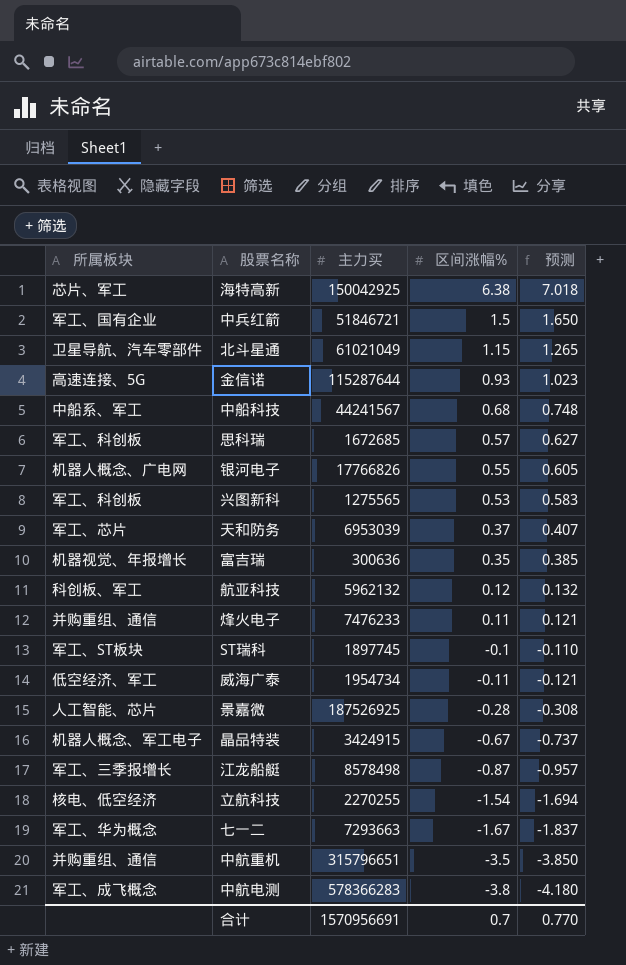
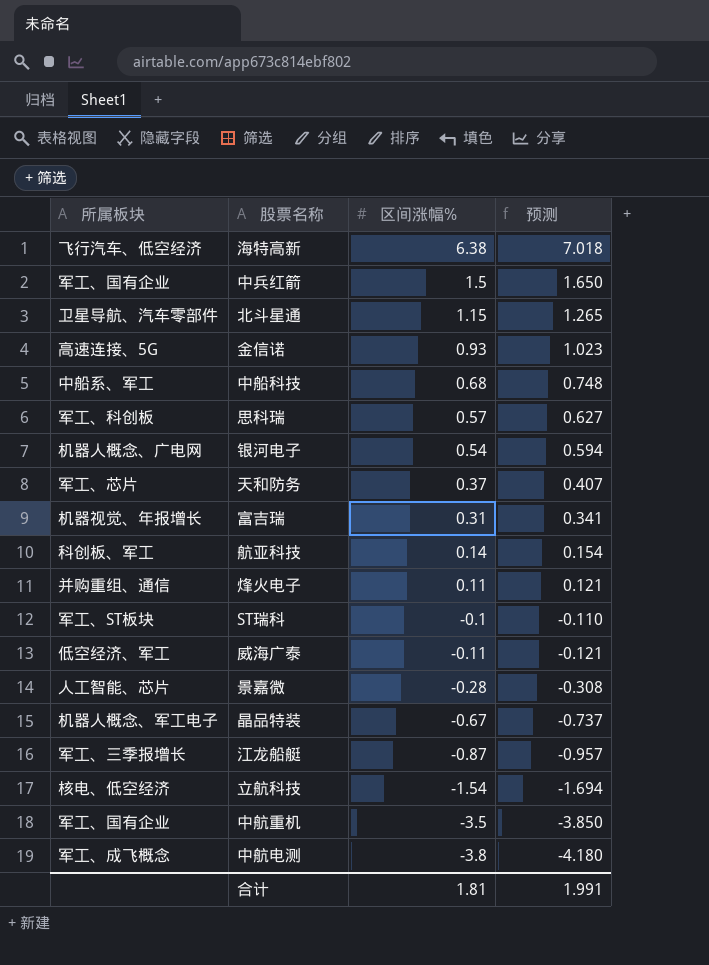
column 主力买 | position: 3 -> none
row 兴图新科: 军工、科创板 | 1275565 | 0.53 | 0.583 -> none
row 七一二: 军工、华为概念 | 7293663 | -1.67 | -1.837 -> none
海特高新 | 所属板块: 芯片、军工 -> 飞行汽车、低空经济
银河电子 | 区间涨幅%: 0.55 -> 0.54
银河电子 | 预测: 0.605 -> 0.594
富吉瑞 | 区间涨幅%: 0.35 -> 0.31
富吉瑞 | 预测: 0.385 -> 0.341
航亚科技 | 区间涨幅%: 0.12 -> 0.14
航亚科技 | 预测: 0.132 -> 0.154
中航重机 | 所属板块: 并购重组、通信 -> 军工、国有企业
合计 | 区间涨幅%: 0.7 -> 1.81
合计 | 预测: 0.770 -> 1.991

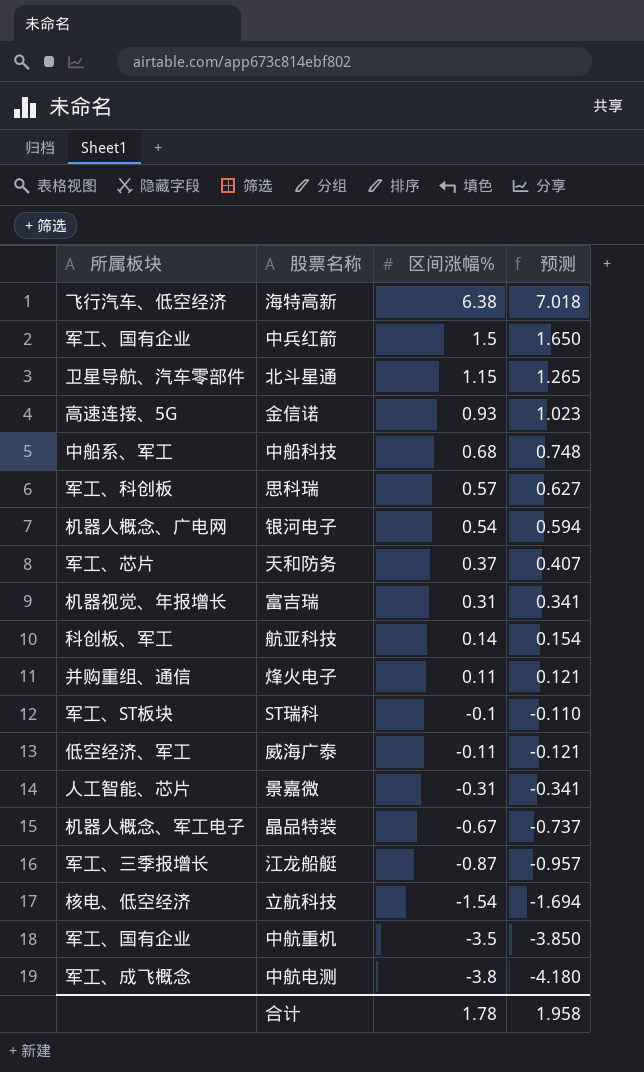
景嘉微 | 区间涨幅%: -0.28 -> -0.31
景嘉微 | 预测: -0.308 -> -0.341
合计 | 区间涨幅%: 1.81 -> 1.78
合计 | 预测: 1.991 -> 1.958

